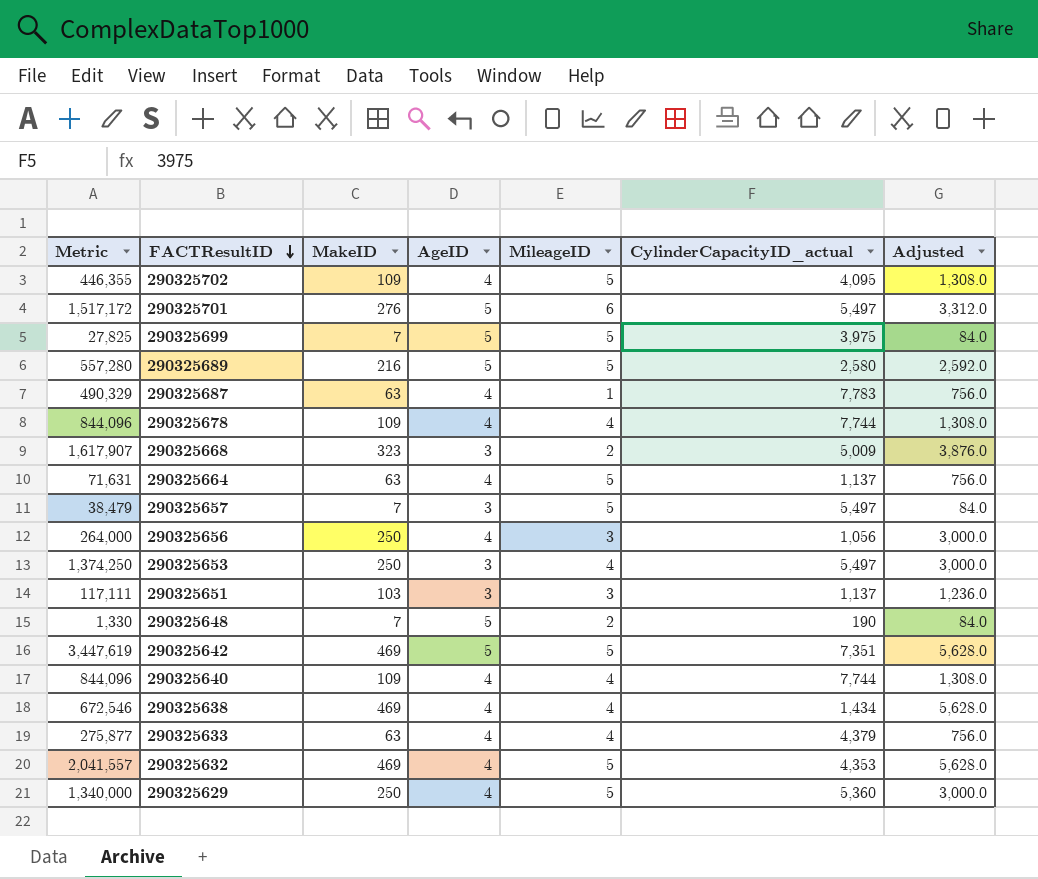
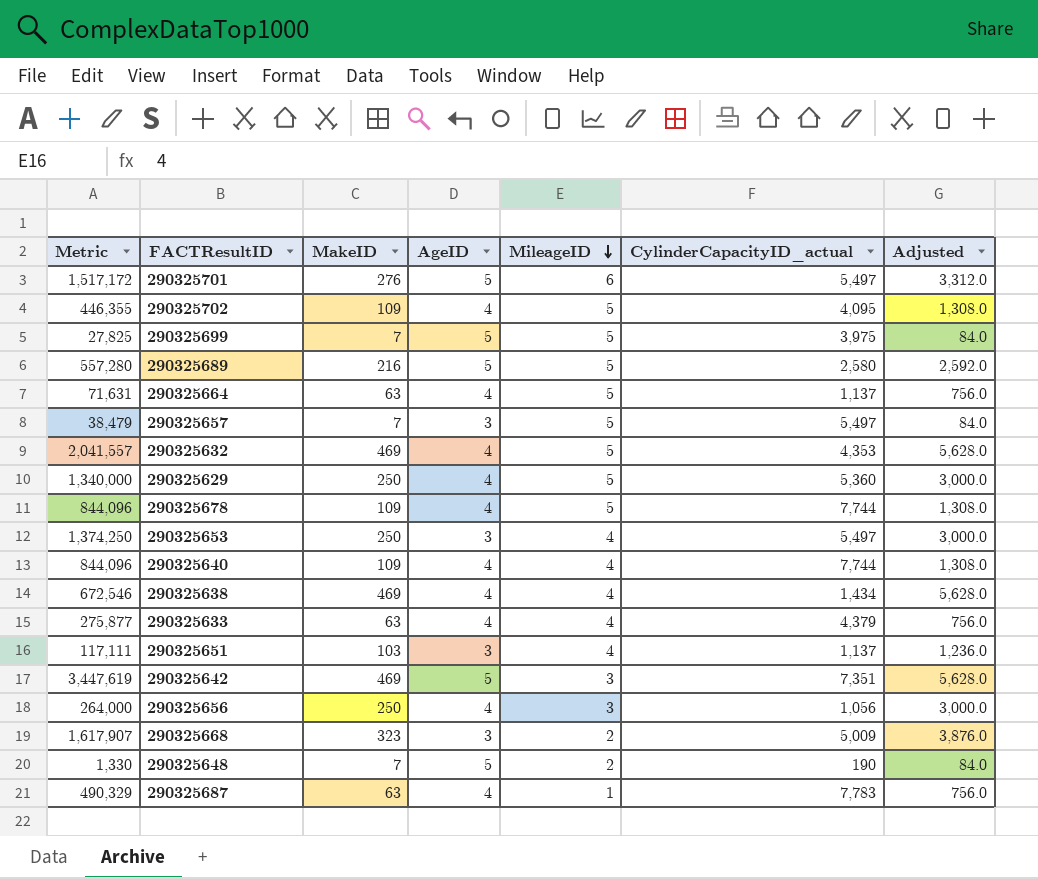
row order: FACTResultID descending -> MileageID descending
290325678 | MileageID: 4 -> 5
290325651 | MileageID: 3 -> 4
290325642 | MileageID: 5 -> 3

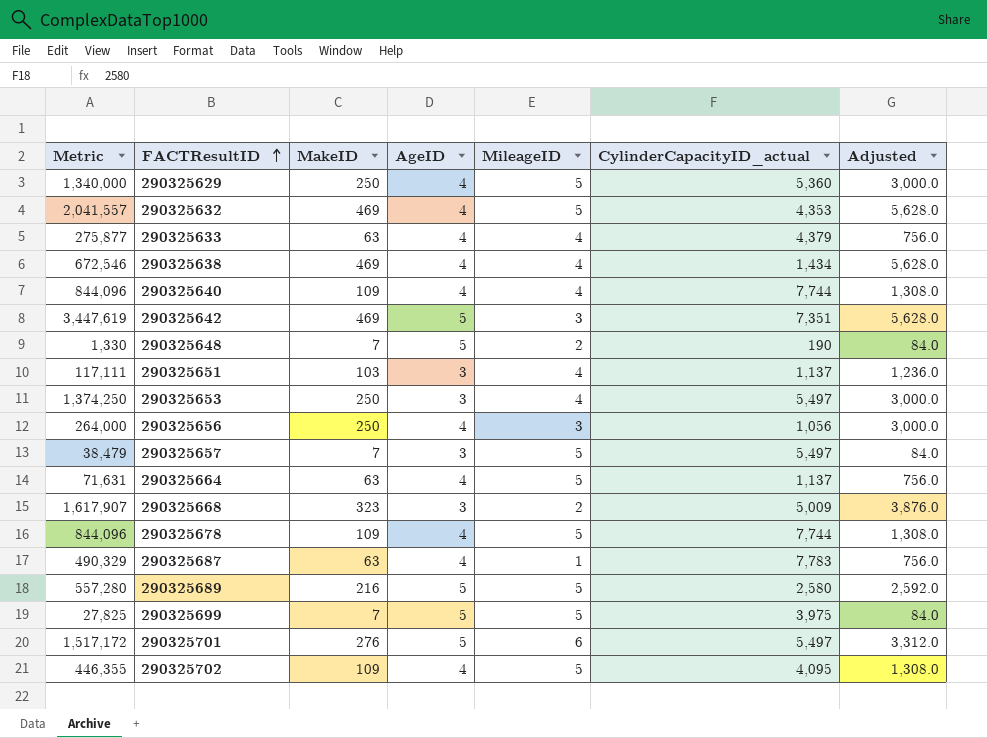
row order: MileageID descending -> FACTResultID ascending

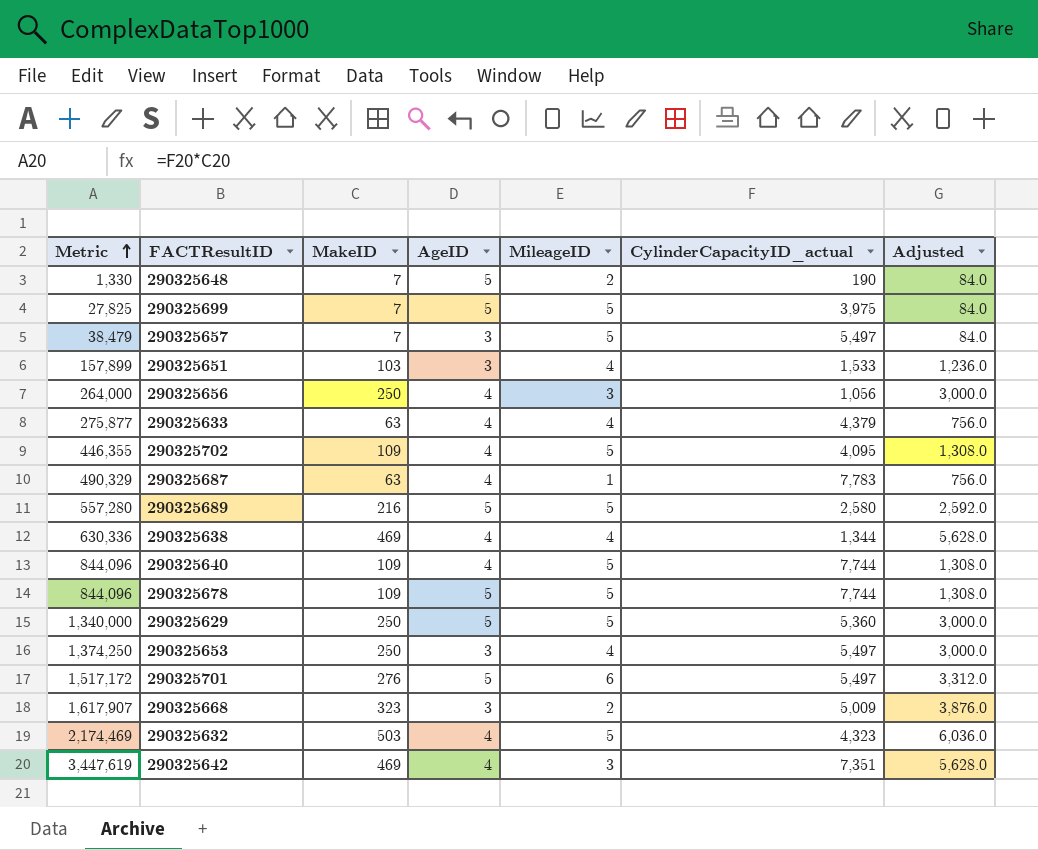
row order: FACTResultID ascending -> Metric ascending
row 290325664: 71,631 | 63 | 4 | 5 | 1,137 | 756.0 -> none
290325651 | Metric: 117,111 -> 157,899
290325651 | CylinderCapacityID_actual: 1,137 -> 1,533
290325638 | Metric: 672,546 -> 630,336
290325638 | CylinderCapacityID_actual: 1,434 -> 1,344
290325640 | MileageID: 4 -> 5
290325678 | AgeID: 4 -> 5
290325629 | AgeID: 4 -> 5
290325632 | Metric: 2,041,557 -> 2,174,469
290325632 | MakeID: 469 -> 503
290325632 | CylinderCapacityID_actual: 4,353 -> 4,323
290325632 | Adjusted: 5,628.0 -> 6,036.0
290325642 | AgeID: 5 -> 4

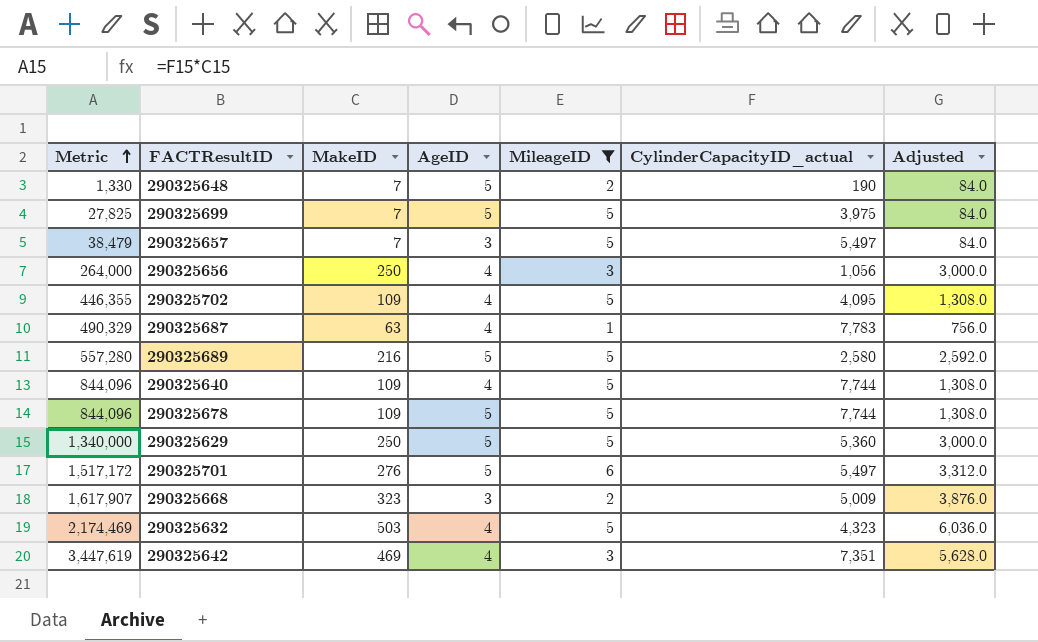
filter: none -> MileageID != 4

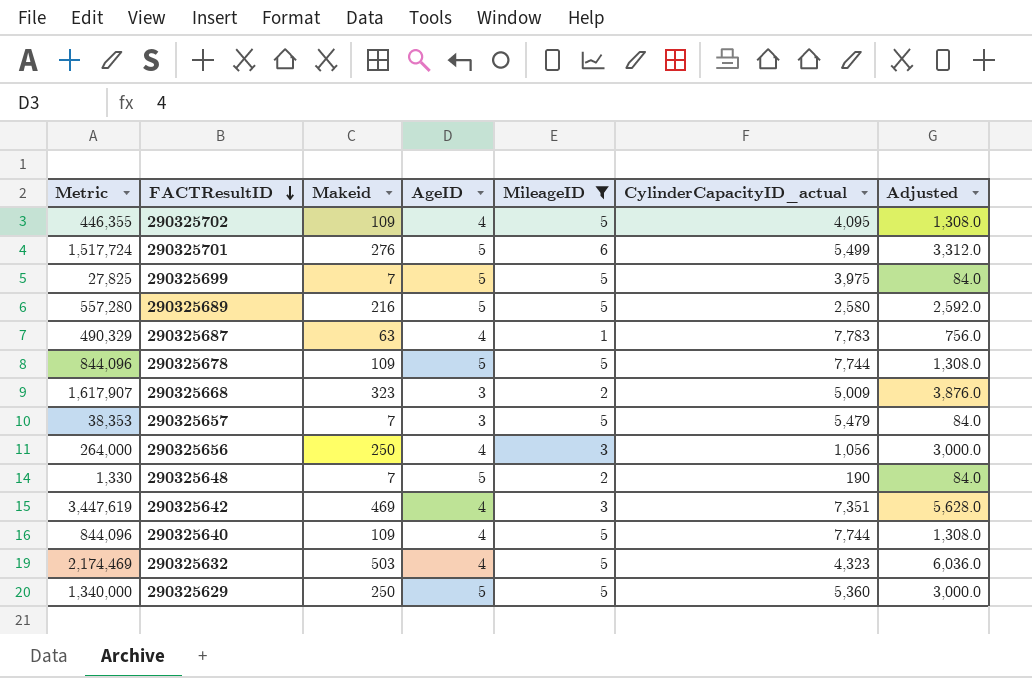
row order: Metric ascending -> FACTResultID descending
column name: MakeID -> Makeid
290325701 | Metric: 1,517,172 -> 1,517,724
290325701 | CylinderCapacityID_actual: 5,497 -> 5,499
290325657 | Metric: 38,479 -> 38,353
290325657 | CylinderCapacityID_actual: 5,497 -> 5,479

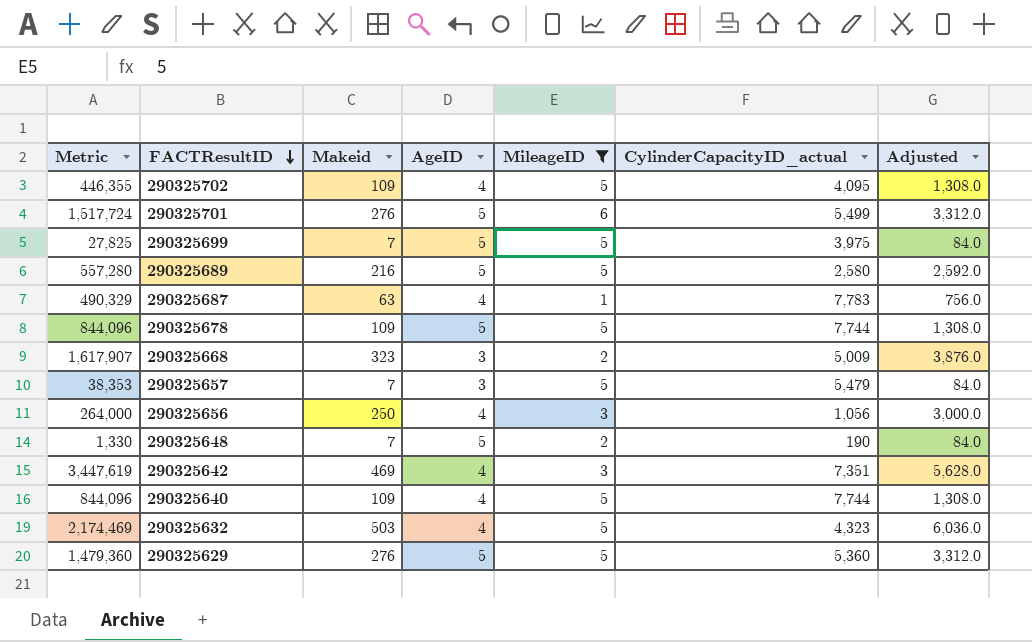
290325629 | Metric: 1,340,000 -> 1,479,360
290325629 | Makeid: 250 -> 276
290325629 | Adjusted: 3,000.0 -> 3,312.0

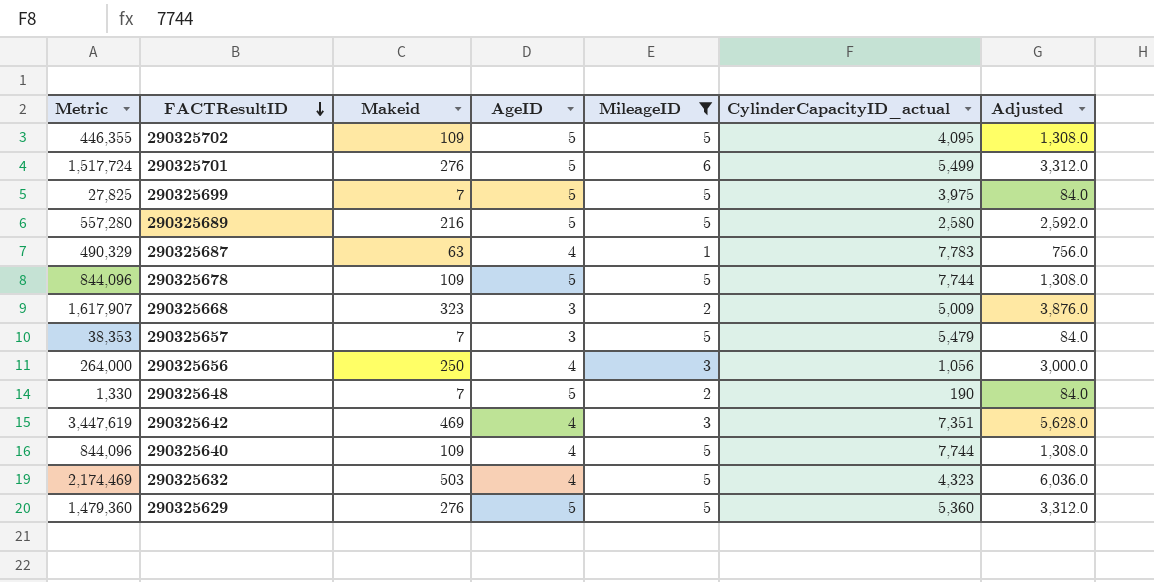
290325702 | AgeID: 4 -> 5

